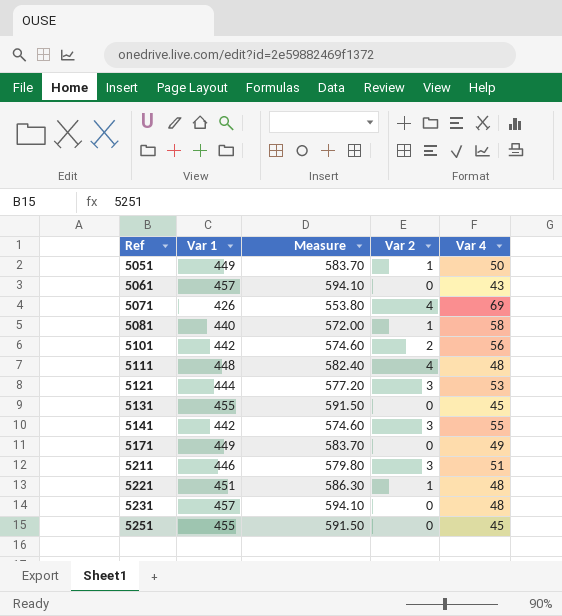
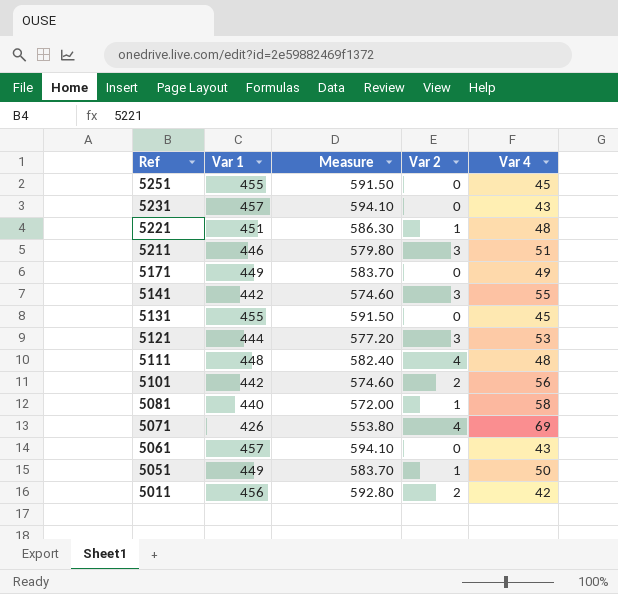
row order: Ref ascending -> Ref descending
5231 | Var 4: 48 -> 43
row 5011: none -> 456 | 592.80 | 2 | 42

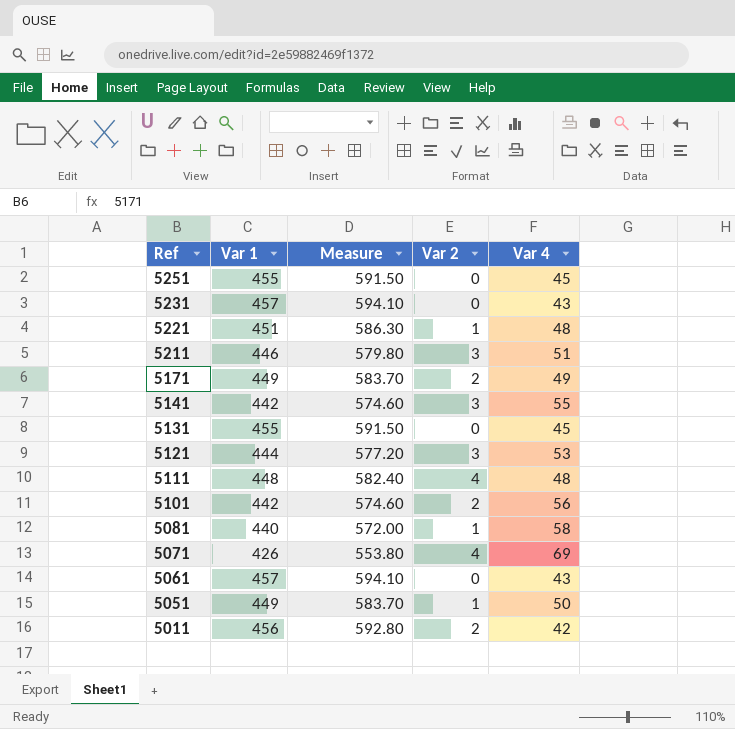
5171 | Var 2: 0 -> 2

